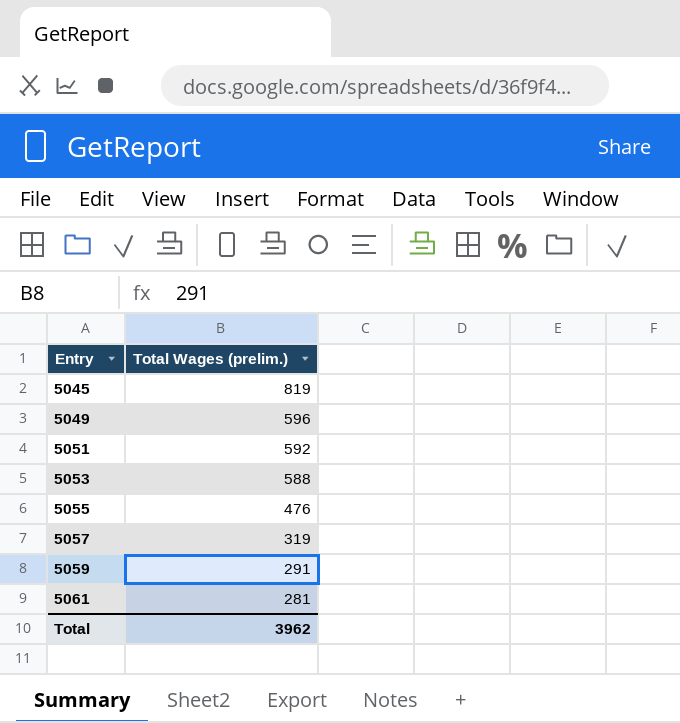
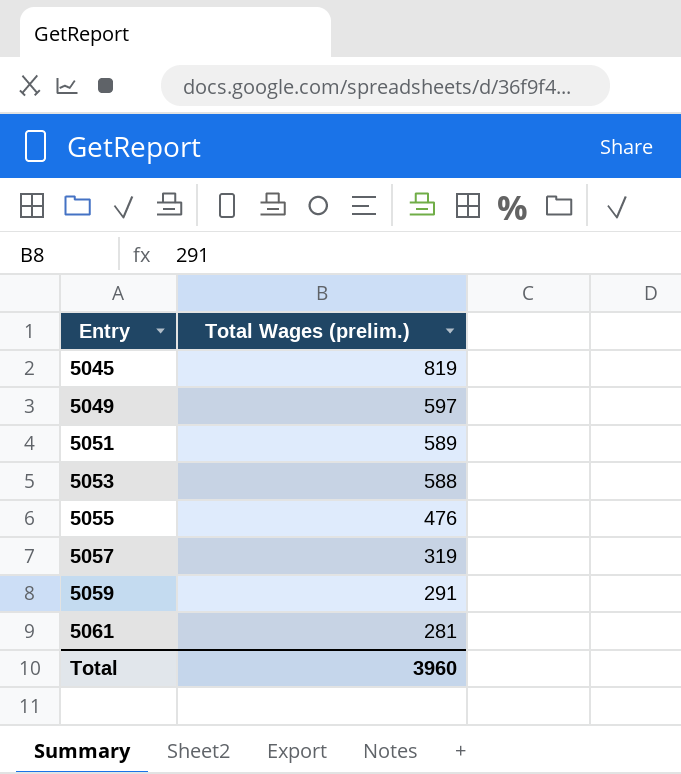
5049 | Total Wages (prelim.): 596 -> 597
5051 | Total Wages (prelim.): 592 -> 589
Total | Total Wages (prelim.): 3962 -> 3960

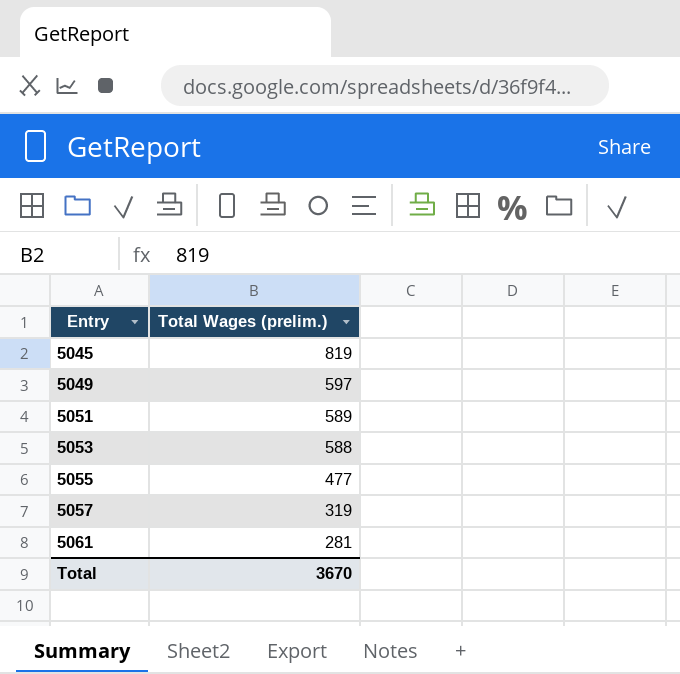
row 5059: 291 -> none
5055 | Total Wages (prelim.): 476 -> 477
Total | Total Wages (prelim.): 3960 -> 3670

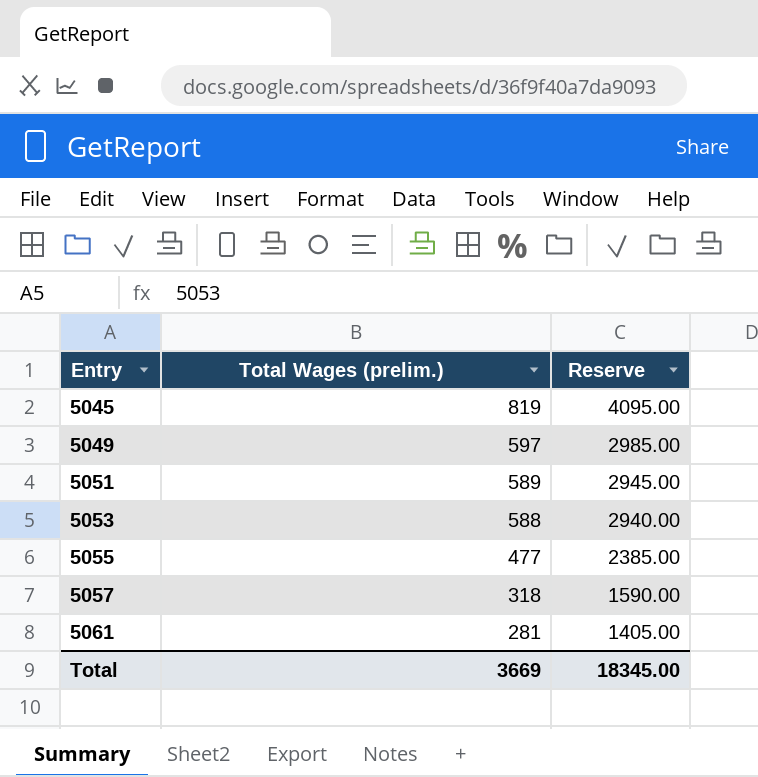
column Reserve | formula: none -> [Total Wages (prelim.)] * 5
5057 | Total Wages (prelim.): 319 -> 318
Total | Total Wages (prelim.): 3670 -> 3669

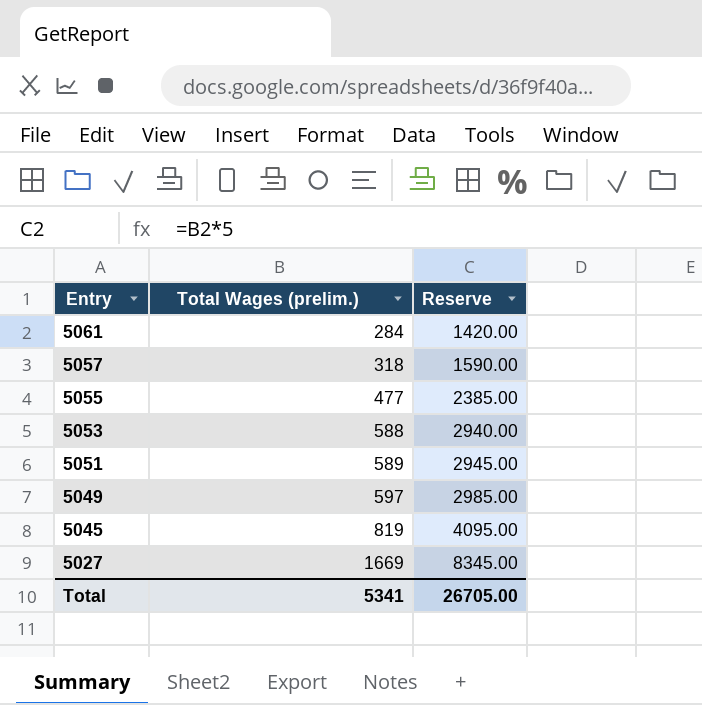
row order: Entry ascending -> Entry descending
5061 | Total Wages (prelim.): 281 -> 284
5061 | Reserve: 1405.00 -> 1420.00
row 5027: none -> 1669 | 8345.00
Total | Total Wages (prelim.): 3669 -> 5341
Total | Reserve: 18345.00 -> 26705.00

